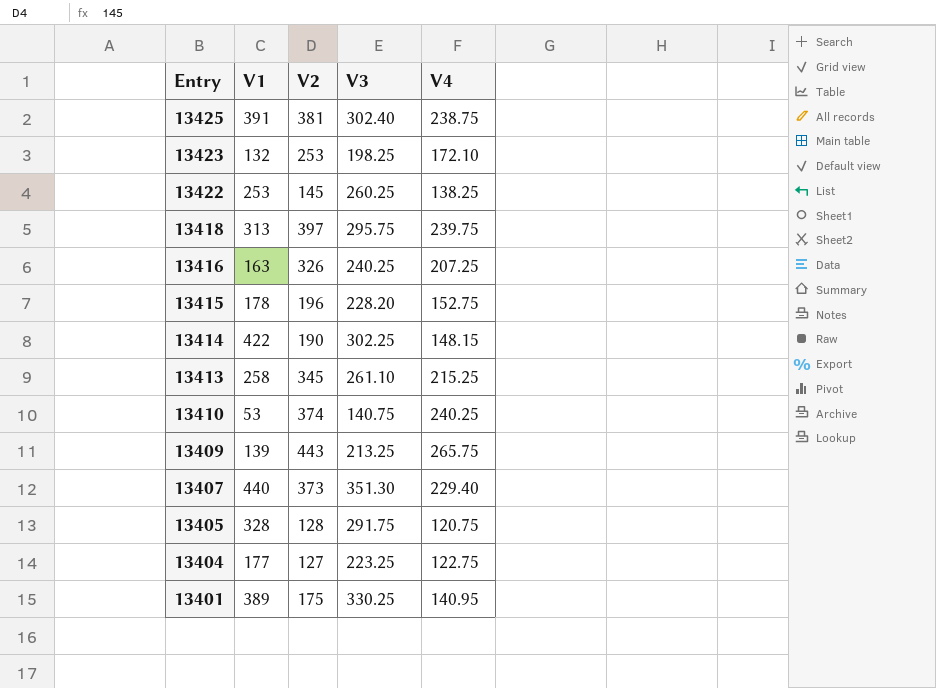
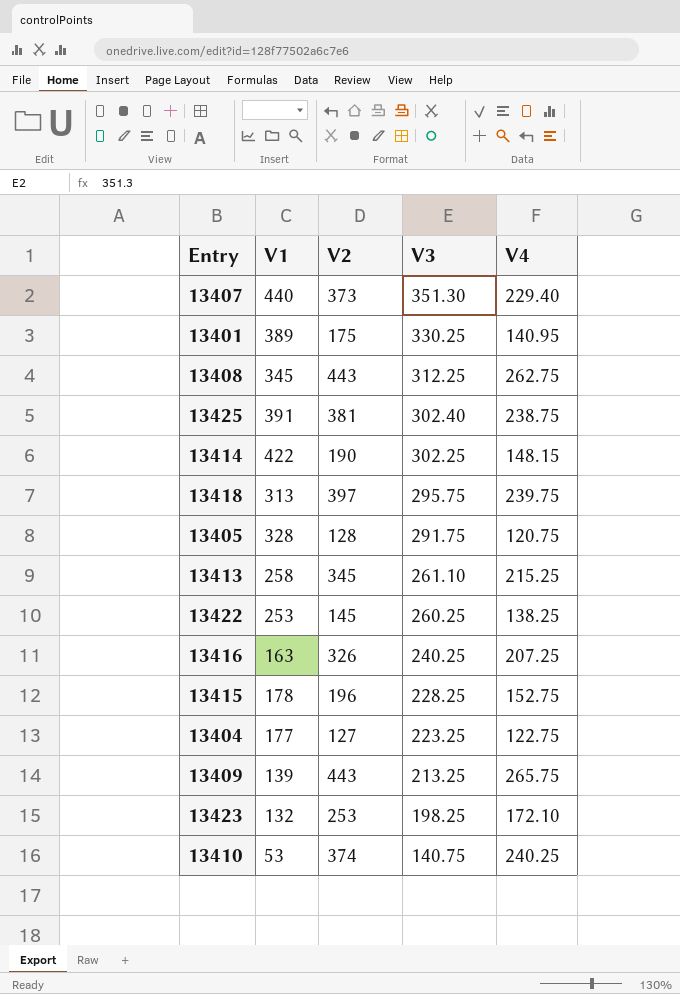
row order: Entry descending -> V3 descending
row 13408: none -> 345 | 443 | 312.25 | 262.75
13415 | V3: 228.20 -> 228.25

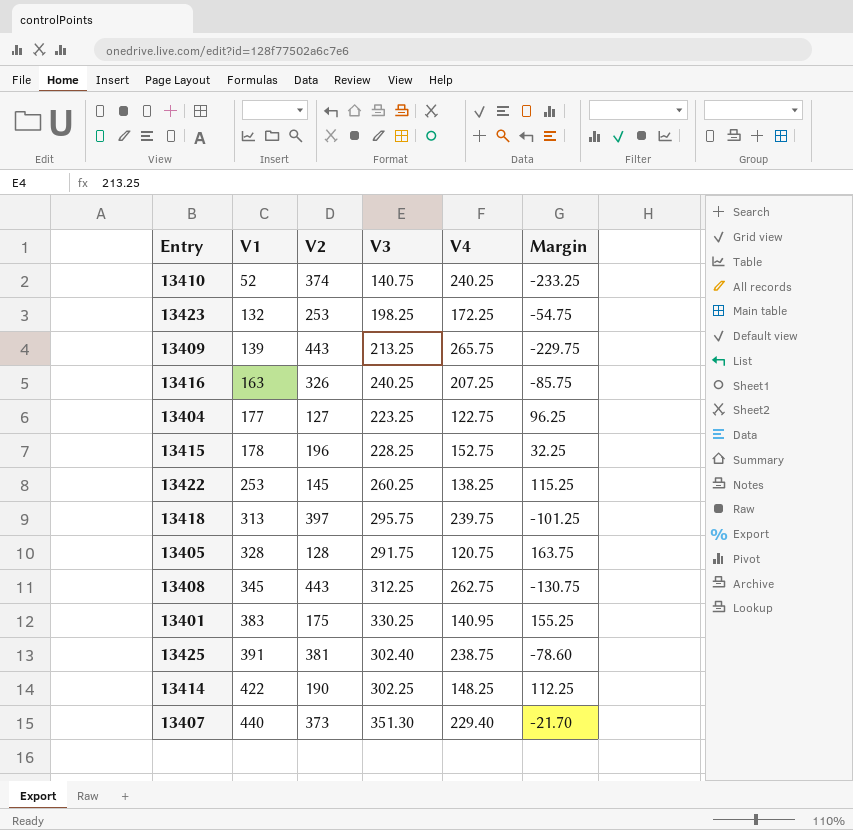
row order: V3 descending -> V1 ascending
column Margin | formula: none -> [V3] - [V2]
row 13413: 258 | 345 | 261.10 | 215.25 -> none
13410 | V1: 53 -> 52
13423 | V4: 172.10 -> 172.25
13401 | V1: 389 -> 383
13414 | V4: 148.15 -> 148.25

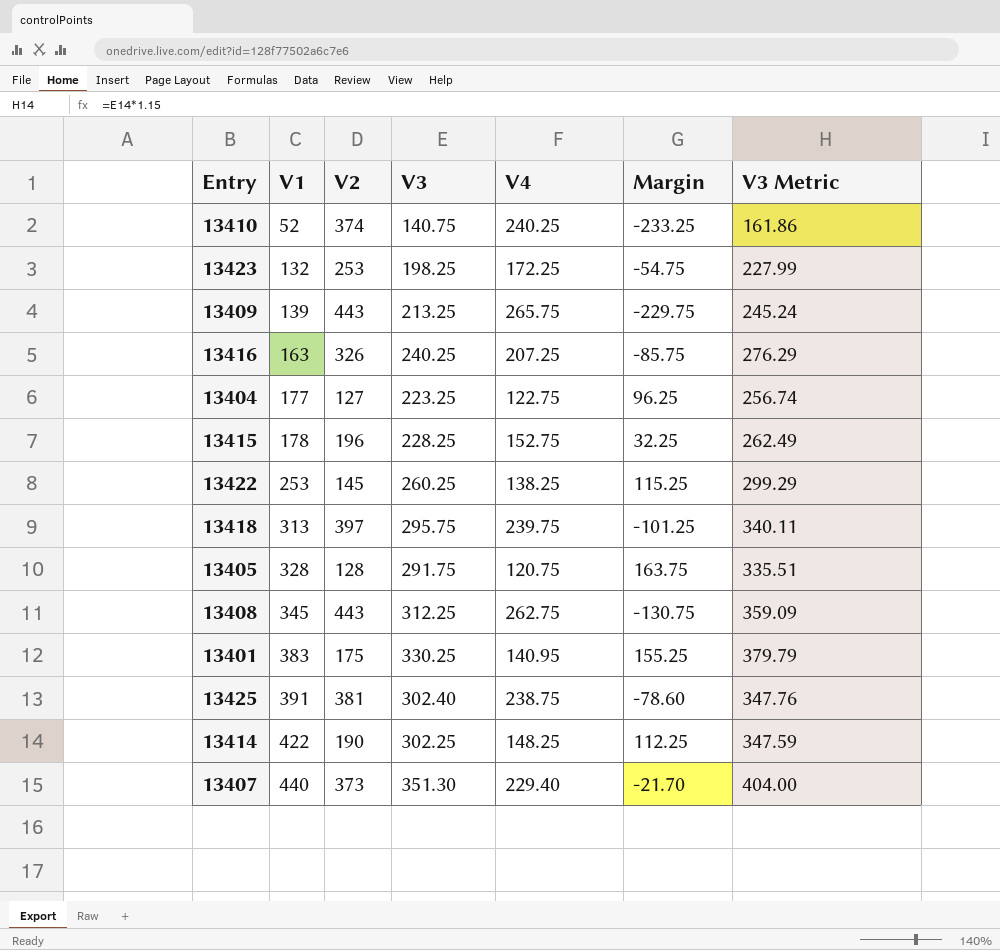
column V3 Metric | formula: none -> [V3] * 1.15

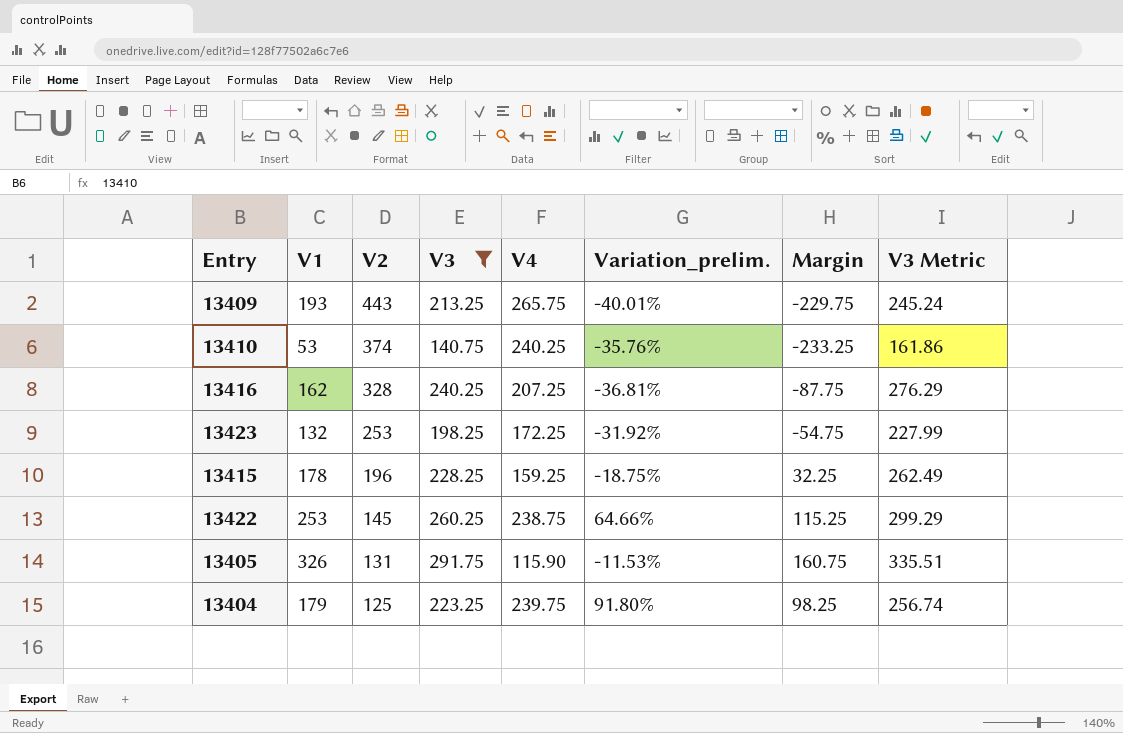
filter: none -> V3 <= 291.75
row order: V1 ascending -> V2 descending
column Variation_prelim. | formula: none -> ([V4] - [V2]) / [V2]
13409 | V1: 139 -> 193
13410 | V1: 52 -> 53
13416 | V1: 163 -> 162
13416 | V2: 326 -> 328
13416 | Margin: -85.75 -> -87.75
13415 | V4: 152.75 -> 159.25
13422 | V4: 138.25 -> 238.75
13405 | V1: 328 -> 326
13405 | V2: 128 -> 131
13405 | V4: 120.75 -> 115.90
13405 | Margin: 163.75 -> 160.75
13404 | V1: 177 -> 179
13404 | V2: 127 -> 125
13404 | V4: 122.75 -> 239.75
13404 | Margin: 96.25 -> 98.25

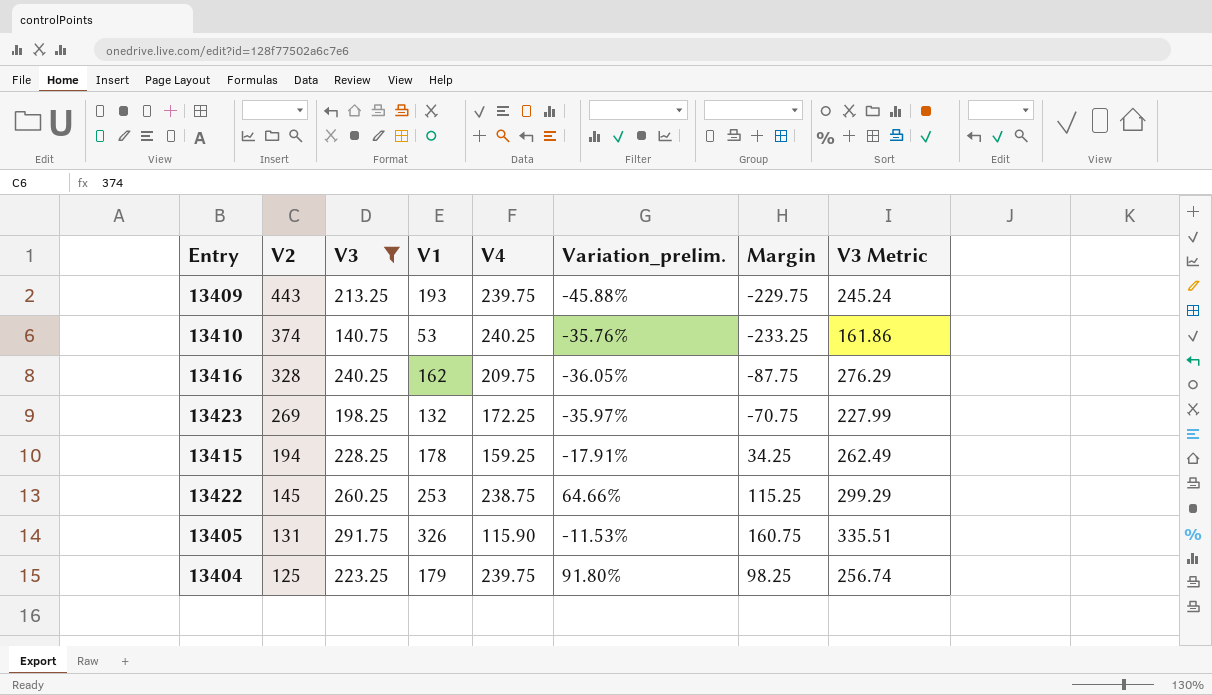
column V1 | position: 2 -> 4
13409 | V4: 265.75 -> 239.75
13409 | Variation_prelim.: -40.01% -> -45.88%
13416 | V4: 207.25 -> 209.75
13416 | Variation_prelim.: -36.81% -> -36.05%
13423 | V2: 253 -> 269
13423 | Variation_prelim.: -31.92% -> -35.97%
13423 | Margin: -54.75 -> -70.75
13415 | V2: 196 -> 194
13415 | Variation_prelim.: -18.75% -> -17.91%
13415 | Margin: 32.25 -> 34.25

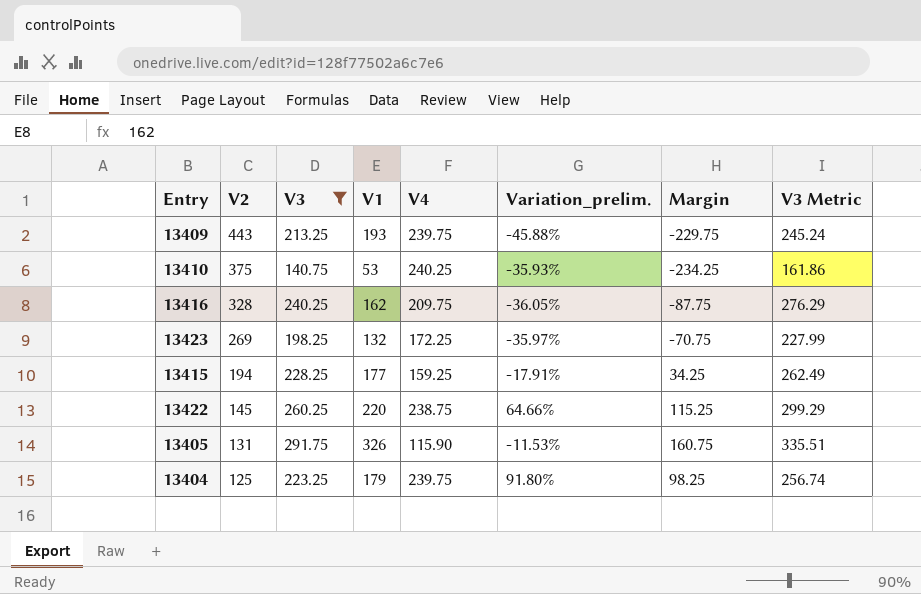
13410 | V2: 374 -> 375
13410 | Variation_prelim.: -35.76% -> -35.93%
13410 | Margin: -233.25 -> -234.25
13415 | V1: 178 -> 177
13422 | V1: 253 -> 220

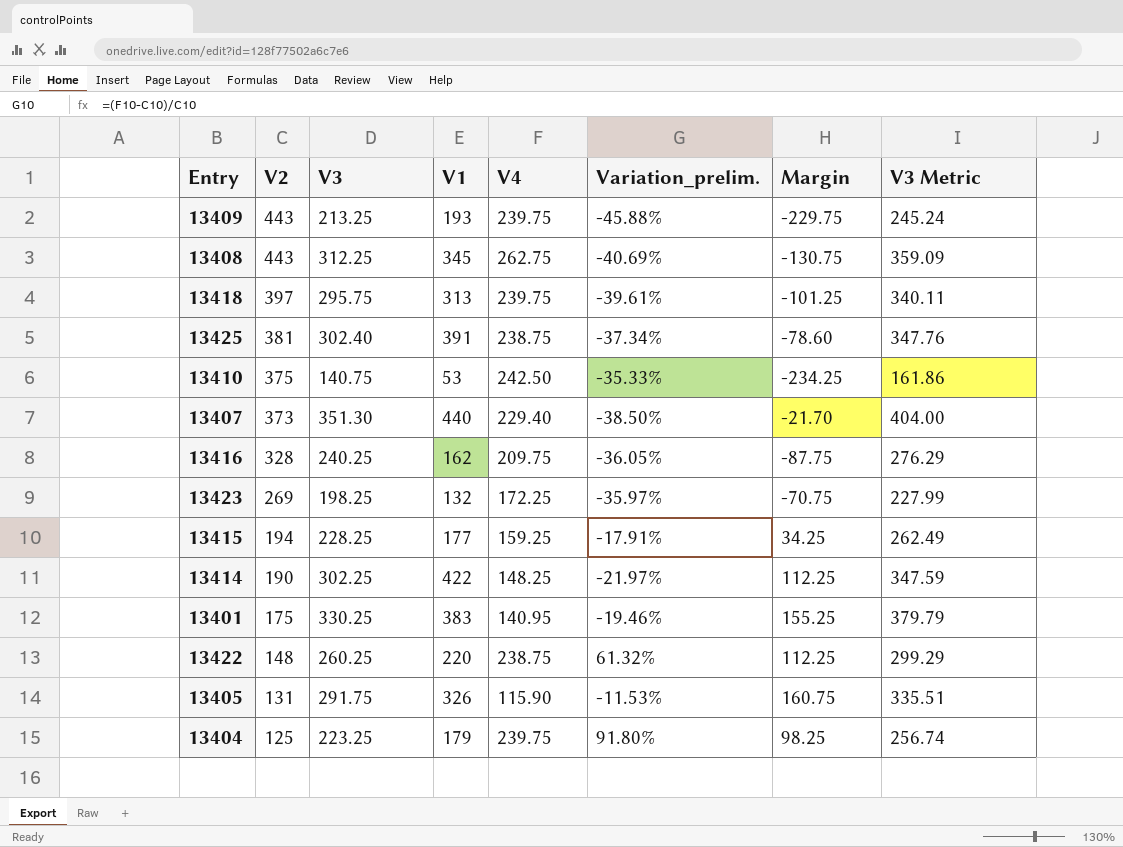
filter: V3 <= 291.75 -> none
13410 | V4: 240.25 -> 242.50
13410 | Variation_prelim.: -35.93% -> -35.33%
13422 | V2: 145 -> 148
13422 | Variation_prelim.: 64.66% -> 61.32%
13422 | Margin: 115.25 -> 112.25

